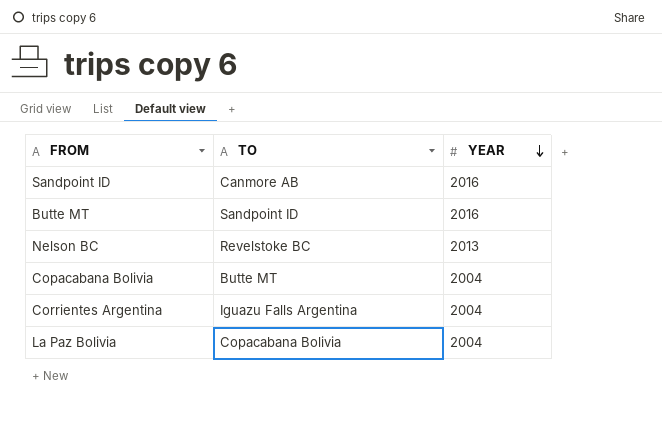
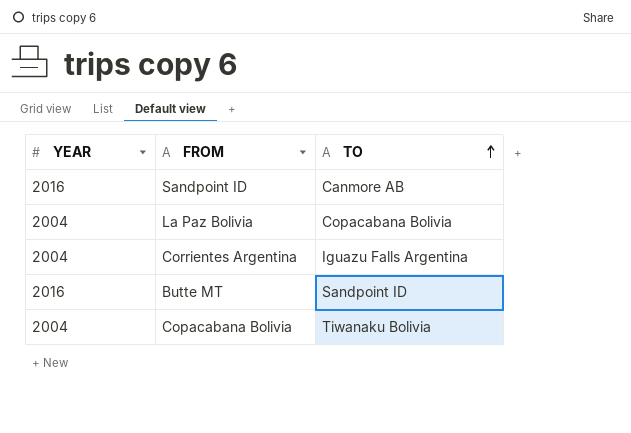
row order: YEAR descending -> TO ascending
column YEAR | position: 3 -> 1
row Nelson BC: Revelstoke BC | 2013 -> none
Copacabana Bolivia | TO: Butte MT -> Tiwanaku Bolivia

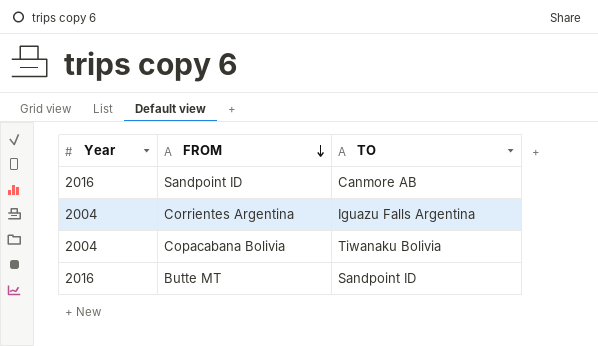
row order: TO ascending -> FROM descending
column name: YEAR -> Year
row La Paz Bolivia: 2004 | Copacabana Bolivia -> none

